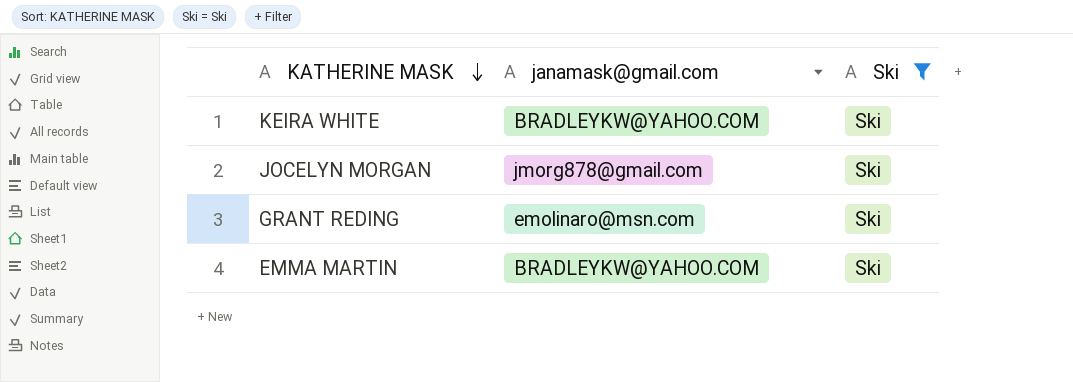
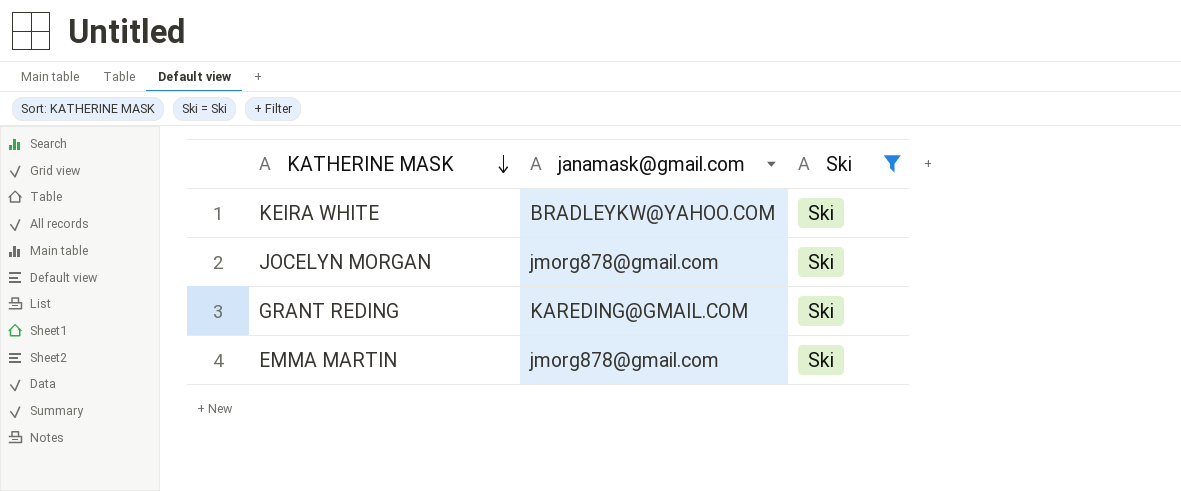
GRANT REDING | janamask@gmail.com: emolinaro@msn.com -> KAREDING@GMAIL.COM
EMMA MARTIN | janamask@gmail.com: BRADLEYKW@YAHOO.COM -> jmorg878@gmail.com

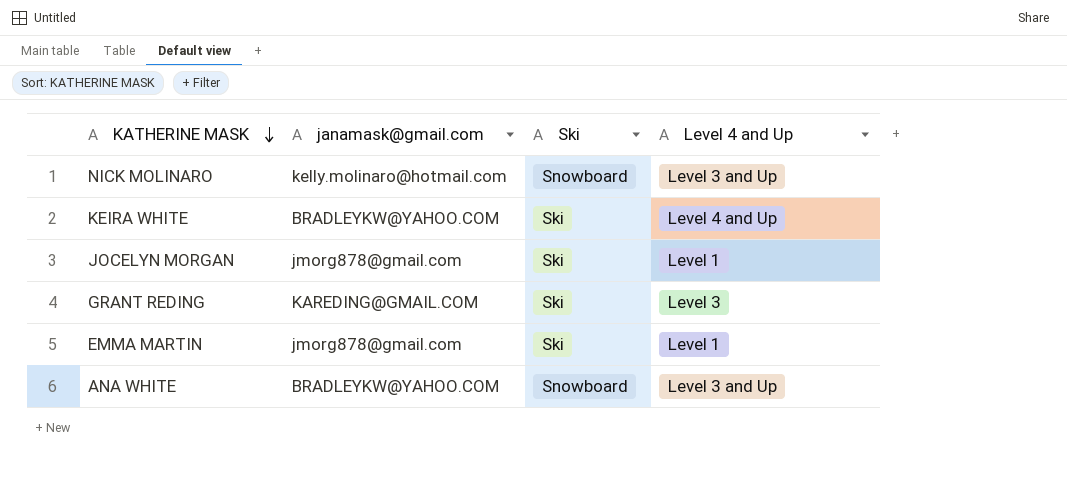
filter: Ski = Ski -> none
column Level 4 and Up | position: none -> 4

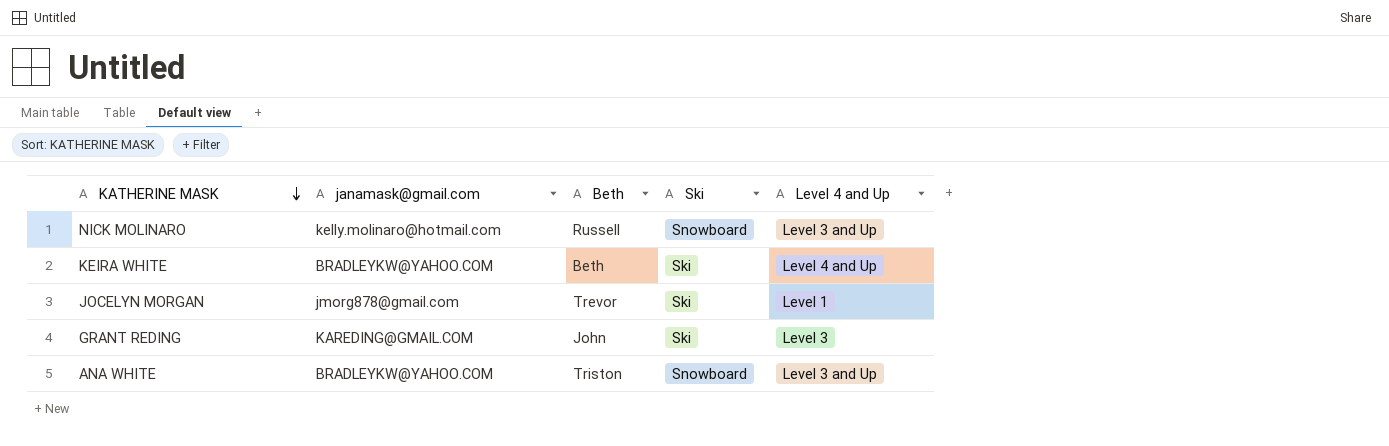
column Beth | position: none -> 3
row EMMA MARTIN: jmorg878@gmail.com | Ski | Level 1 -> none

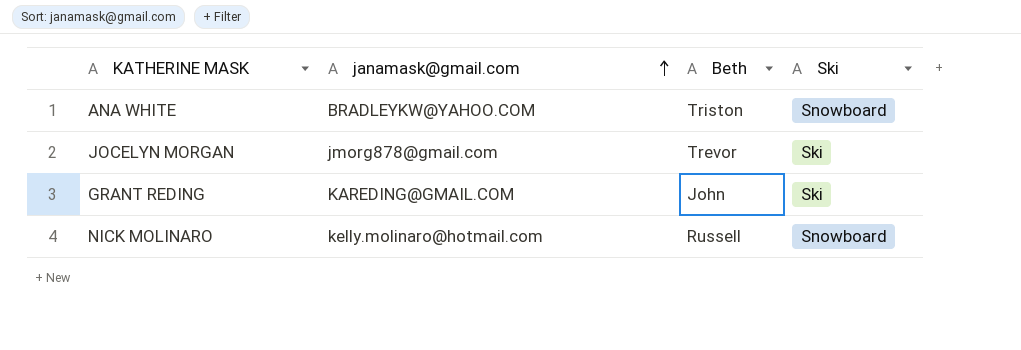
row order: KATHERINE MASK descending -> janamask@gmail.com ascending
column Level 4 and Up | position: 5 -> none
row KEIRA WHITE: BRADLEYKW@YAHOO.COM | Beth | Ski | Level 4 and Up -> none

